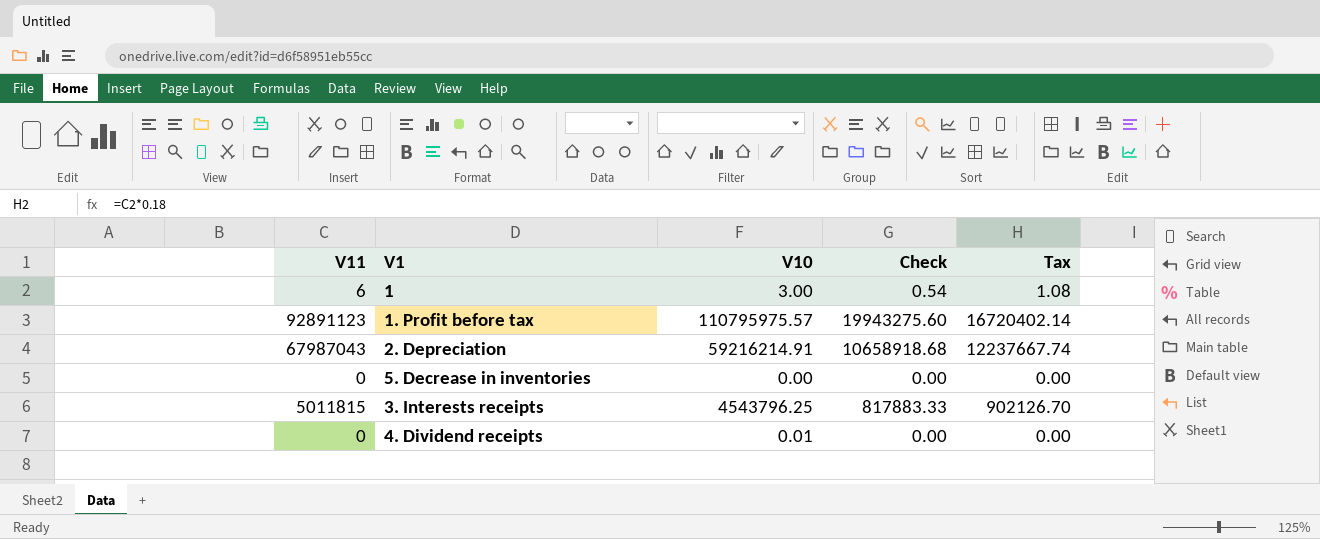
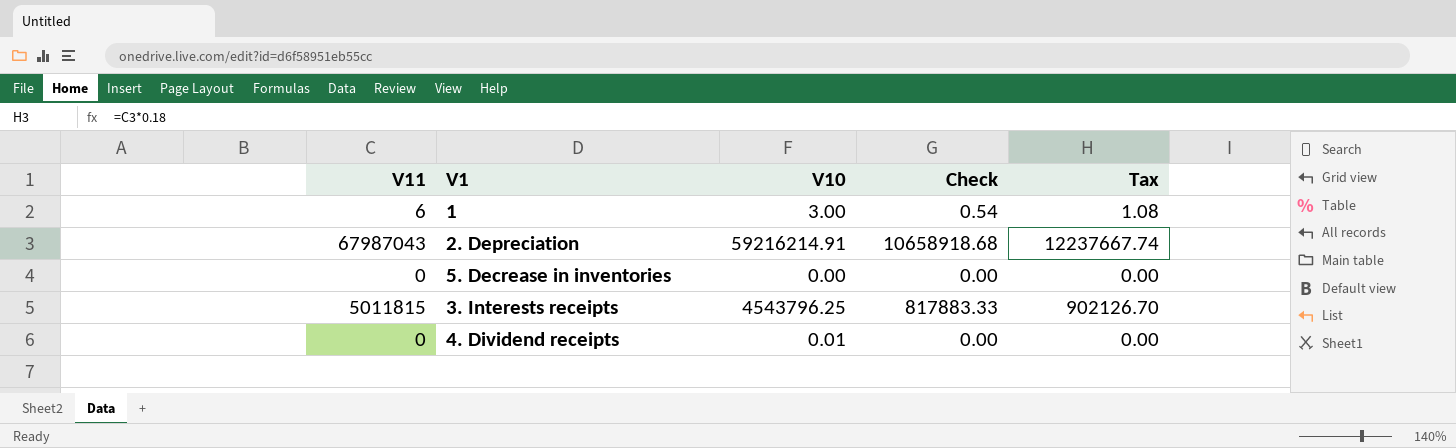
row 1. Profit before tax: 92891123 | 110795975.57 | 19943275.60 | 16720402.14 -> none

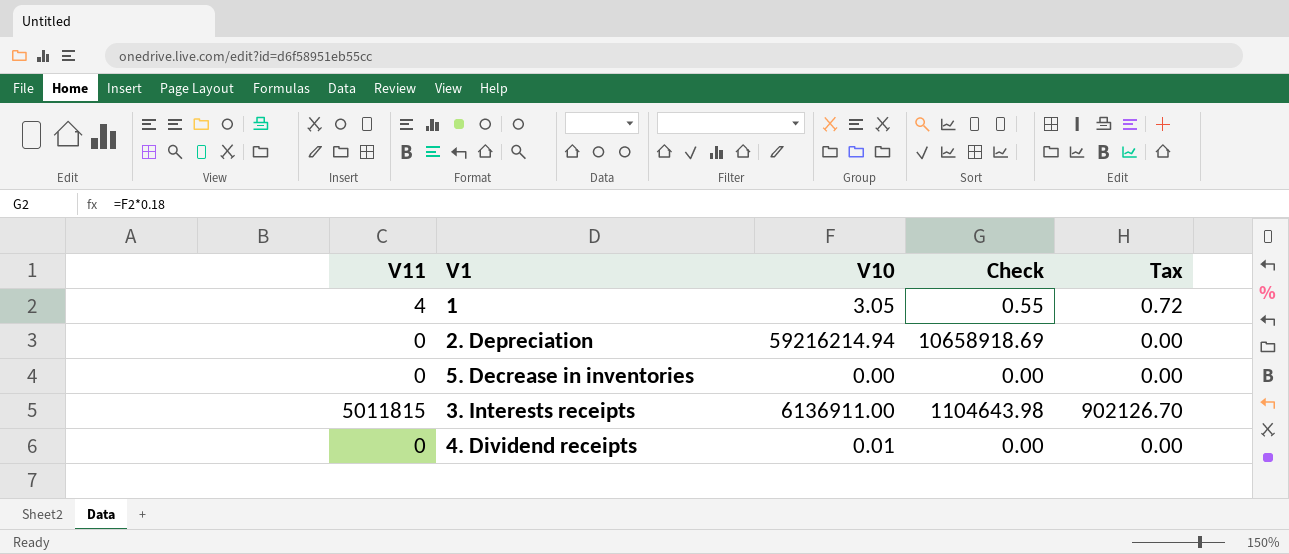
1 | V11: 6 -> 4
1 | V10: 3.00 -> 3.05
1 | Check: 0.54 -> 0.55
1 | Tax: 1.08 -> 0.72
2. Depreciation | V11: 67987043 -> 0
2. Depreciation | V10: 59216214.91 -> 59216214.94
2. Depreciation | Check: 10658918.68 -> 10658918.69
2. Depreciation | Tax: 12237667.74 -> 0.00
3. Interests receipts | V10: 4543796.25 -> 6136911.00
3. Interests receipts | Check: 817883.33 -> 1104643.98

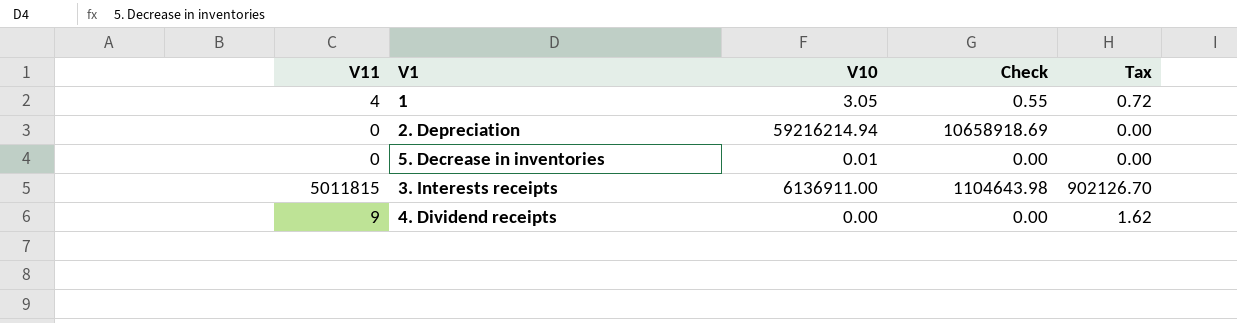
5. Decrease in inventories | V10: 0.00 -> 0.01
4. Dividend receipts | V11: 0 -> 9
4. Dividend receipts | V10: 0.01 -> 0.00
4. Dividend receipts | Tax: 0.00 -> 1.62

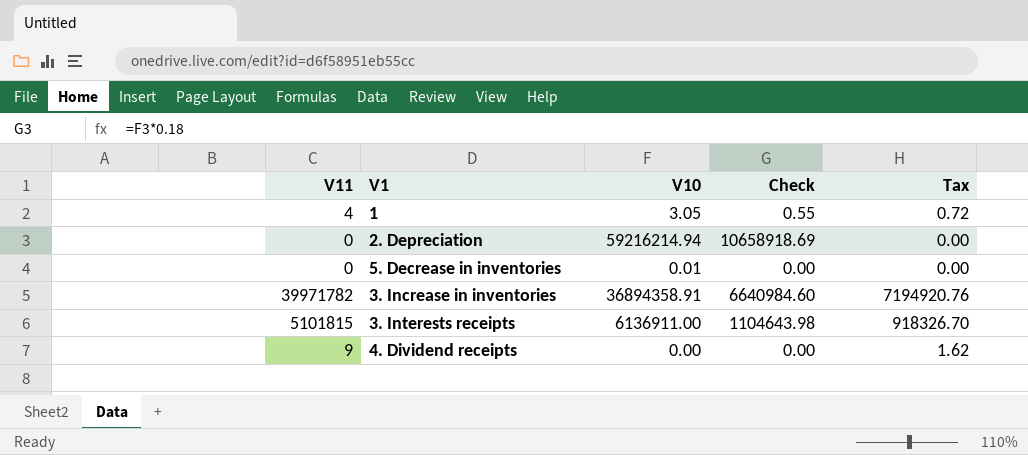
row 3. Increase in inventories: none -> 39971782 | 36894358.91 | 6640984.60 | 7194920.76
3. Interests receipts | V11: 5011815 -> 5101815
3. Interests receipts | Tax: 902126.70 -> 918326.70

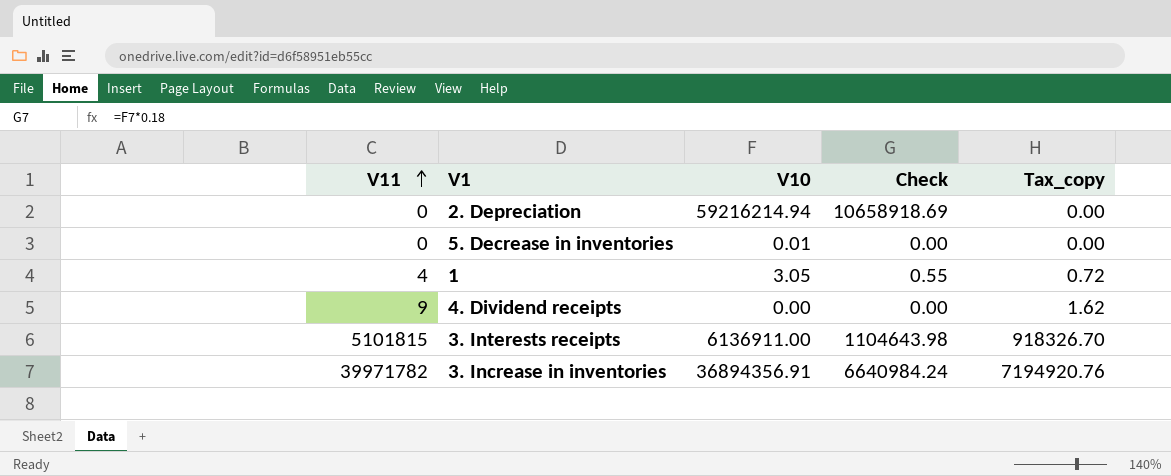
row order: none -> V11 ascending
column name: Tax -> Tax_copy
3. Increase in inventories | V10: 36894358.91 -> 36894356.91
3. Increase in inventories | Check: 6640984.60 -> 6640984.24

